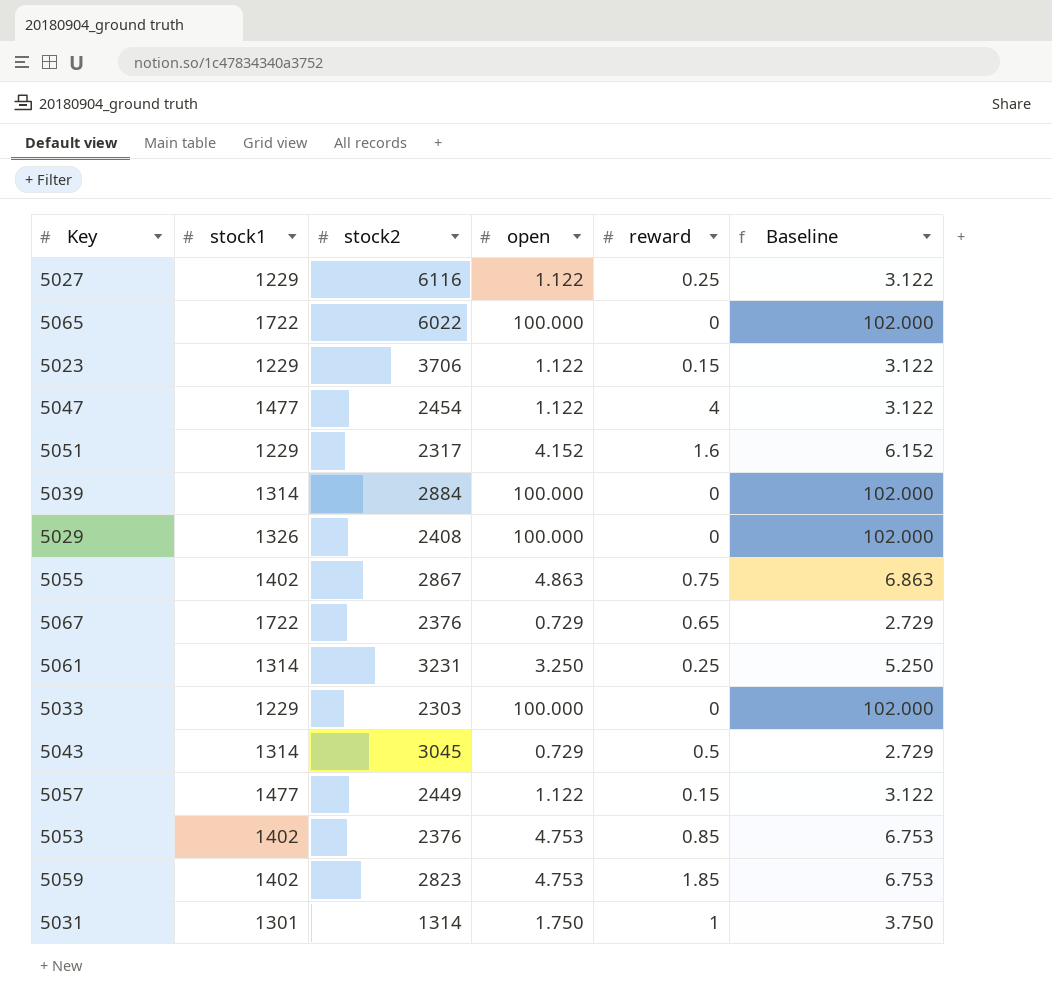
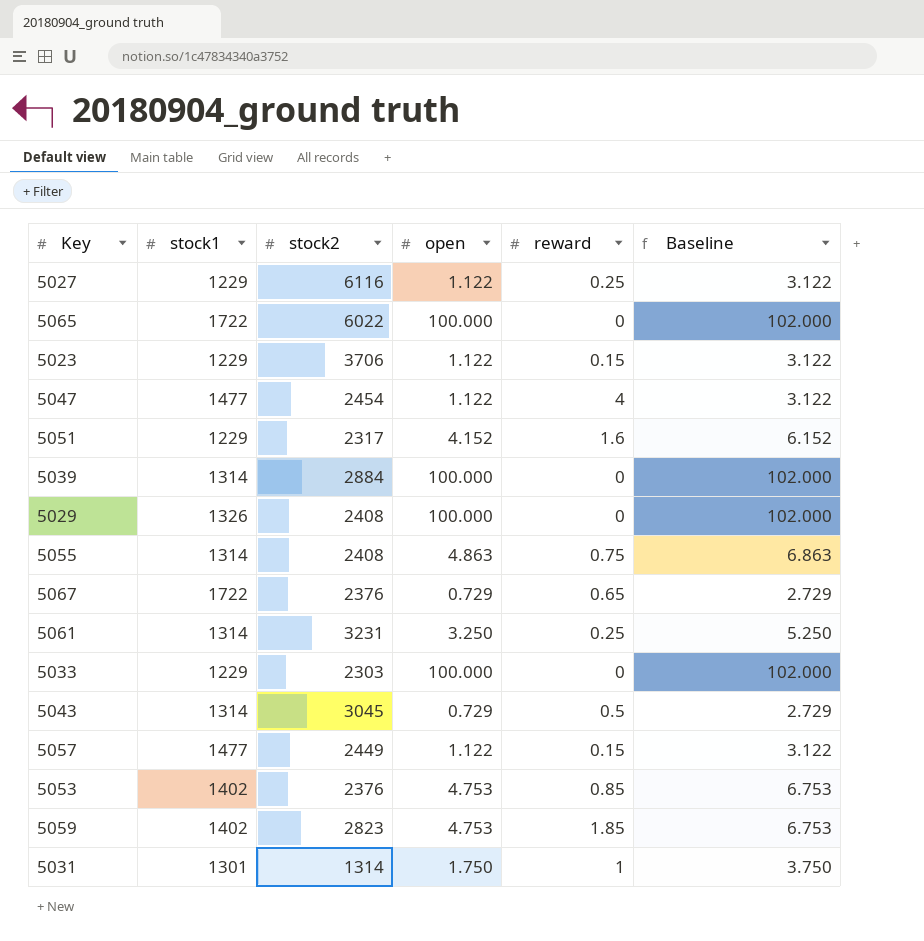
5055 | stock1: 1402 -> 1314
5055 | stock2: 2867 -> 2408

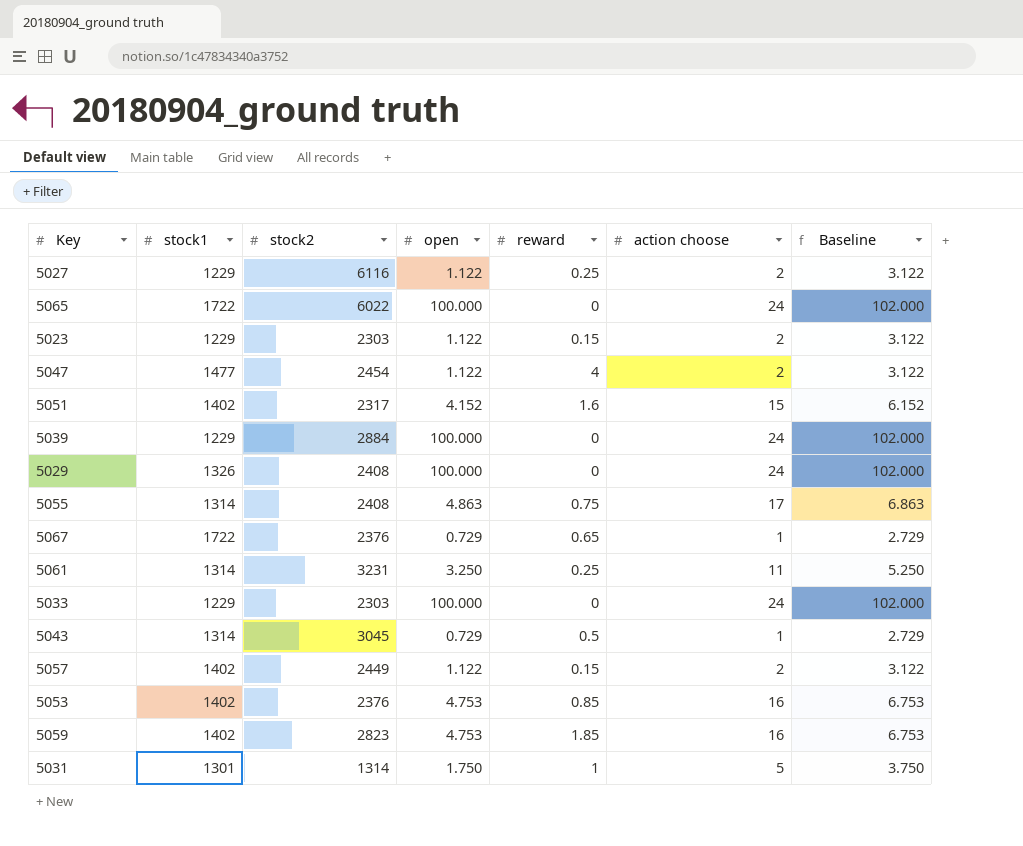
column action choose | position: none -> 6
5023 | stock2: 3706 -> 2303
5051 | stock1: 1229 -> 1402
5039 | stock1: 1314 -> 1229
5057 | stock1: 1477 -> 1402

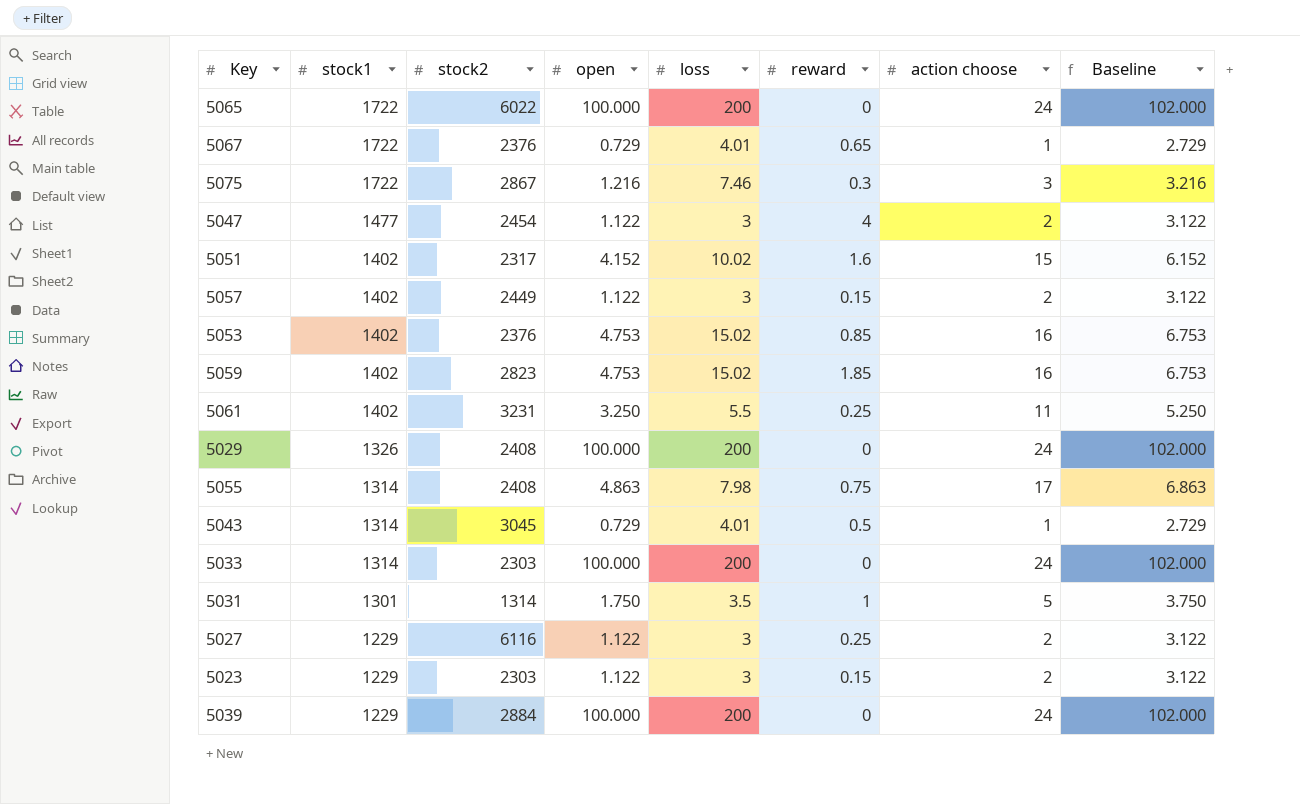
row order: none -> stock1 descending
column loss | position: none -> 5
row 5075: none -> 1722 | 2867 | 1.216 | 7.46 | 0.3 | 3 | 3.216
5061 | stock1: 1314 -> 1402
5033 | stock1: 1229 -> 1314

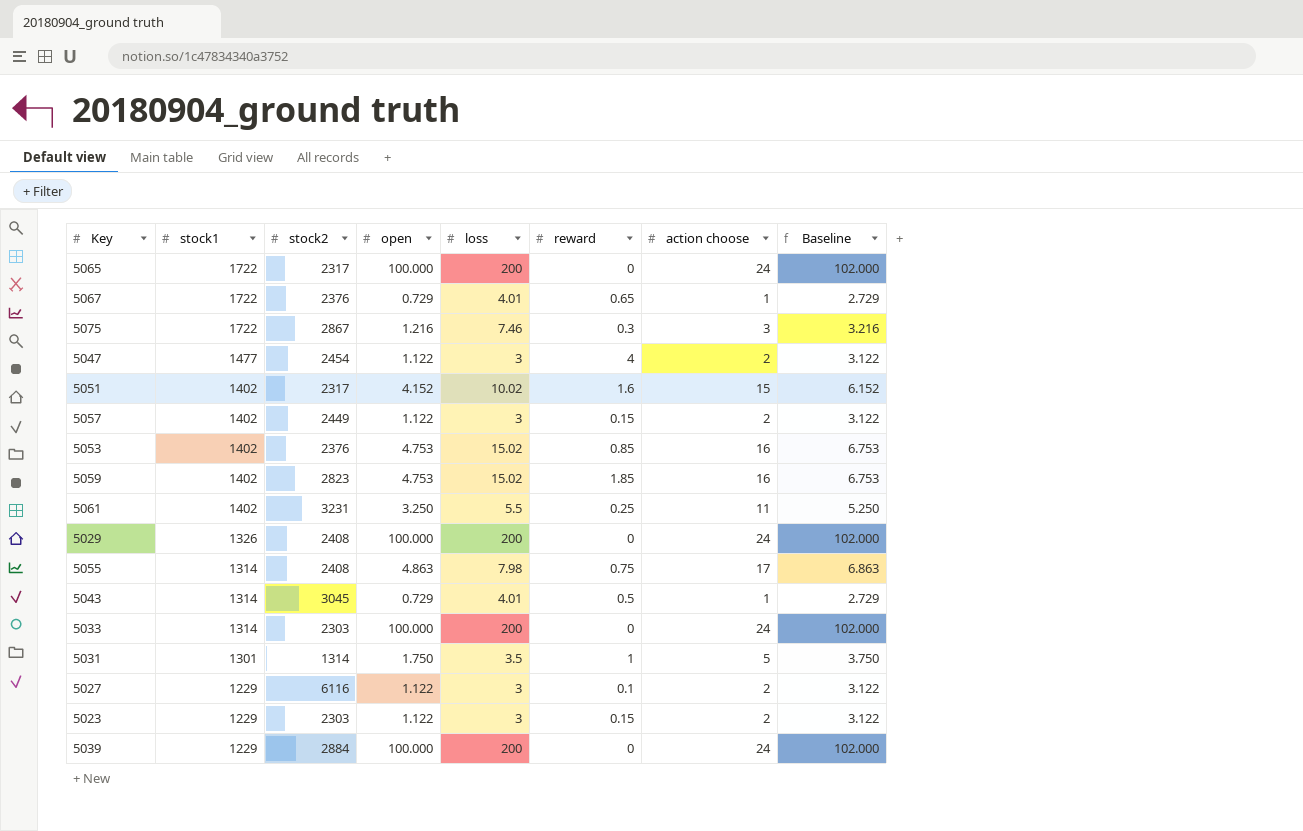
5065 | stock2: 6022 -> 2317
5027 | reward: 0.25 -> 0.1

